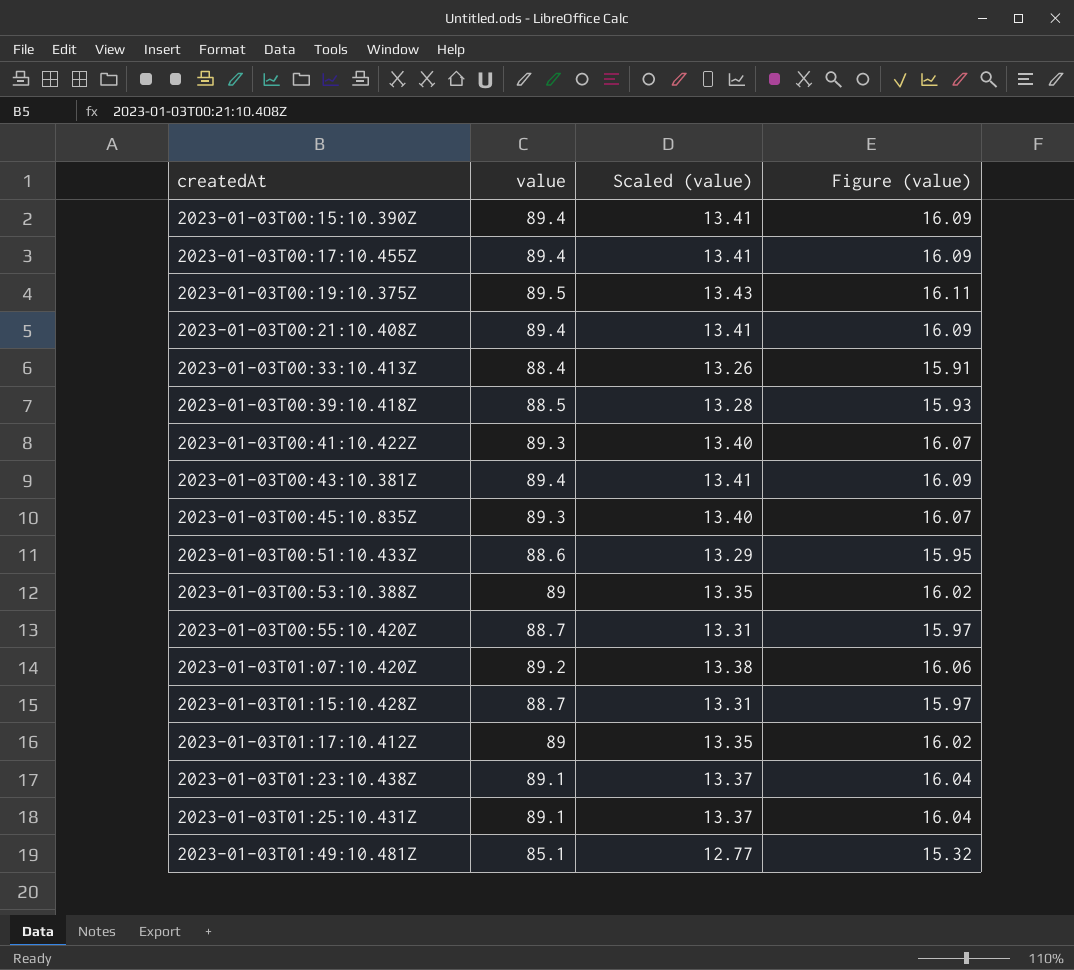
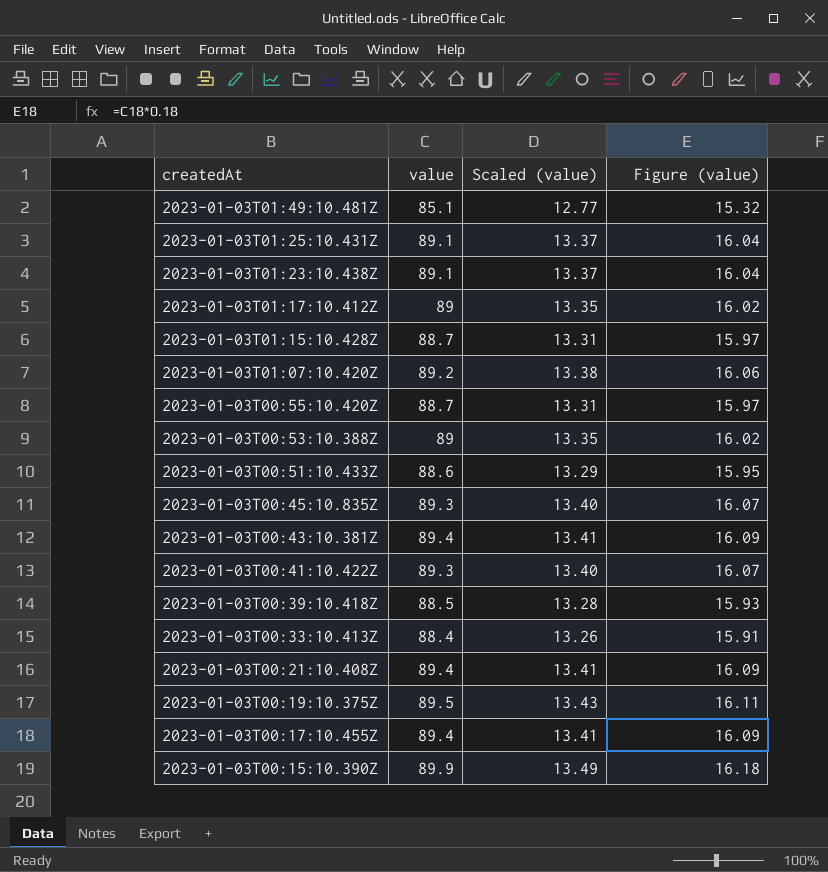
row order: createdAt ascending -> createdAt descending
2023-01-03T00:15:10.390Z | value: 89.4 -> 89.9
2023-01-03T00:15:10.390Z | Scaled (value): 13.41 -> 13.49
2023-01-03T00:15:10.390Z | Figure (value): 16.09 -> 16.18

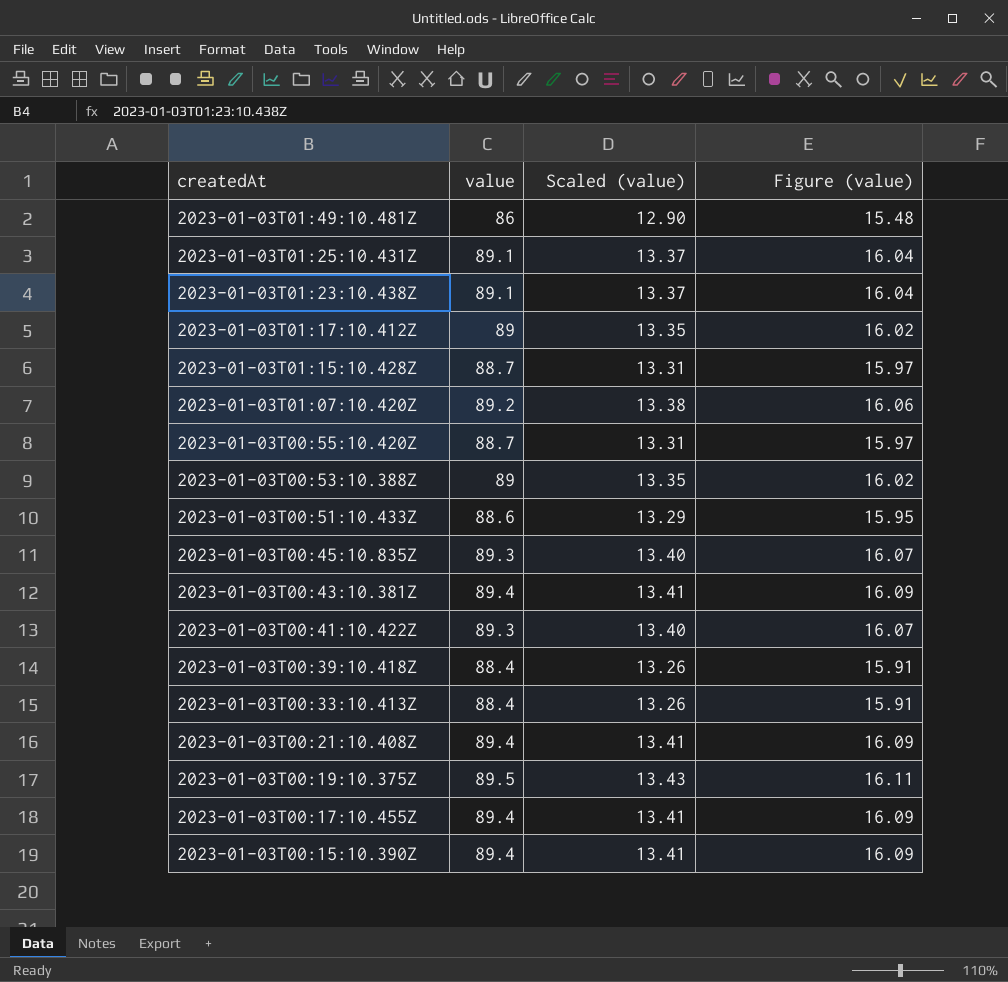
2023-01-03T01:49:10.481Z | value: 85.1 -> 86
2023-01-03T01:49:10.481Z | Scaled (value): 12.77 -> 12.90
2023-01-03T01:49:10.481Z | Figure (value): 15.32 -> 15.48
2023-01-03T00:39:10.418Z | value: 88.5 -> 88.4
2023-01-03T00:39:10.418Z | Scaled (value): 13.28 -> 13.26
2023-01-03T00:39:10.418Z | Figure (value): 15.93 -> 15.91
2023-01-03T00:15:10.390Z | value: 89.9 -> 89.4
2023-01-03T00:15:10.390Z | Scaled (value): 13.49 -> 13.41
2023-01-03T00:15:10.390Z | Figure (value): 16.18 -> 16.09

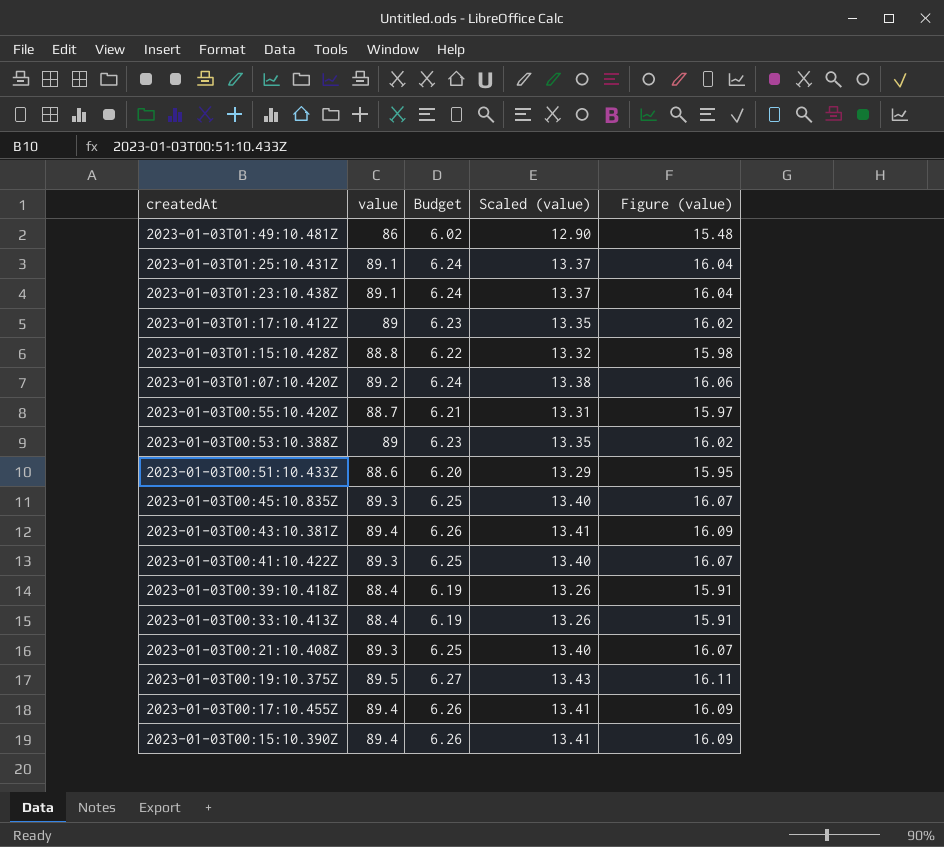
column Budget | formula: none -> [value] * 0.07
2023-01-03T01:15:10.428Z | value: 88.7 -> 88.8
2023-01-03T01:15:10.428Z | Scaled (value): 13.31 -> 13.32
2023-01-03T01:15:10.428Z | Figure (value): 15.97 -> 15.98
2023-01-03T00:21:10.408Z | value: 89.4 -> 89.3
2023-01-03T00:21:10.408Z | Scaled (value): 13.41 -> 13.40
2023-01-03T00:21:10.408Z | Figure (value): 16.09 -> 16.07

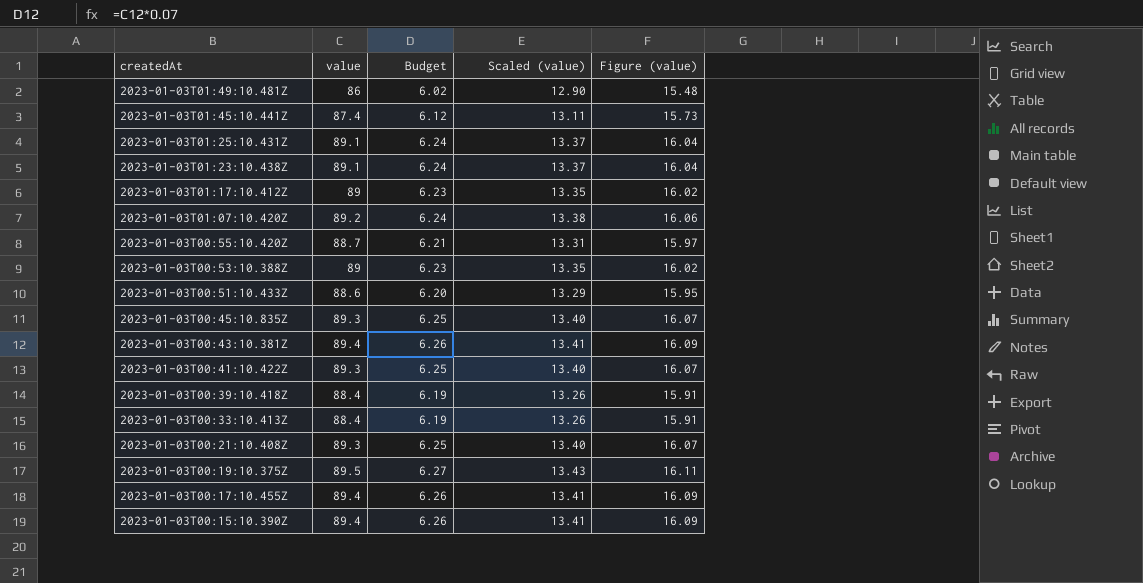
row 2023-01-03T01:15:10.428Z: 88.8 | 6.22 | 13.32 | 15.98 -> none
row 2023-01-03T01:45:10.441Z: none -> 87.4 | 6.12 | 13.11 | 15.73

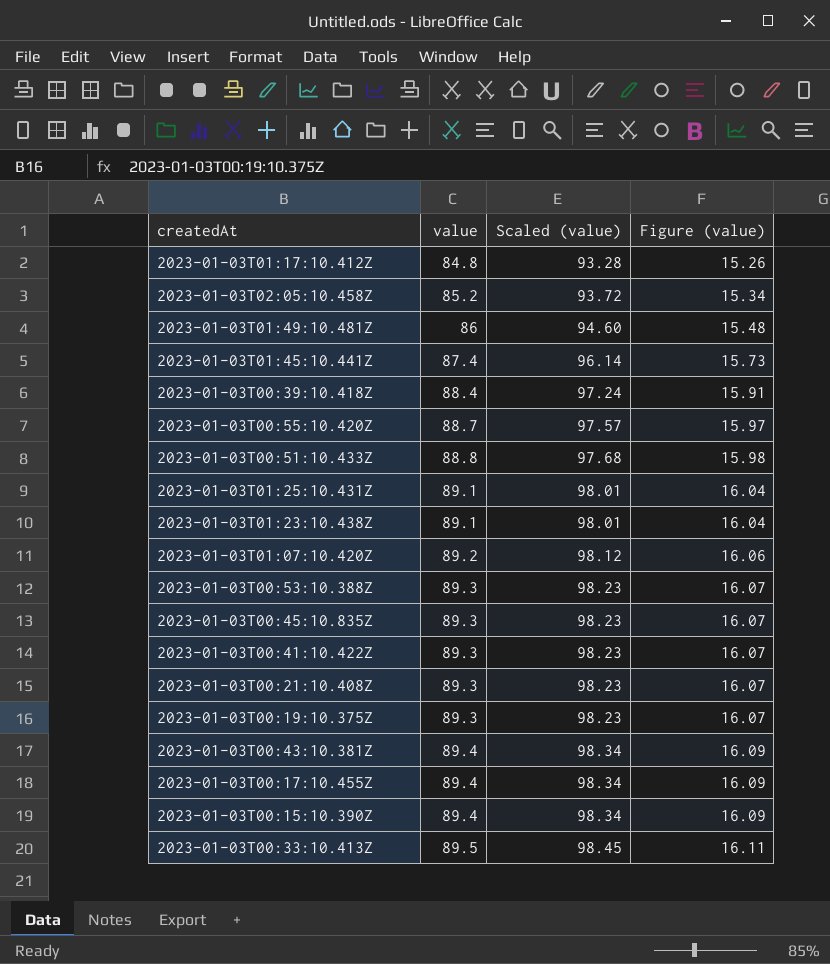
row order: createdAt descending -> value ascending
column Budget | formula: [value] * 0.07 -> none
column Scaled (value) | formula: [value] * 0.15 -> [value] * 1.1
2023-01-03T01:17:10.412Z | value: 89 -> 84.8
2023-01-03T01:17:10.412Z | Figure (value): 16.02 -> 15.26
row 2023-01-03T02:05:10.458Z: none -> 85.2 | 93.72 | 15.34
2023-01-03T00:51:10.433Z | value: 88.6 -> 88.8
2023-01-03T00:51:10.433Z | Figure (value): 15.95 -> 15.98
2023-01-03T00:53:10.388Z | value: 89 -> 89.3
2023-01-03T00:53:10.388Z | Figure (value): 16.02 -> 16.07
2023-01-03T00:19:10.375Z | value: 89.5 -> 89.3
2023-01-03T00:19:10.375Z | Figure (value): 16.11 -> 16.07
2023-01-03T00:33:10.413Z | value: 88.4 -> 89.5
2023-01-03T00:33:10.413Z | Figure (value): 15.91 -> 16.11

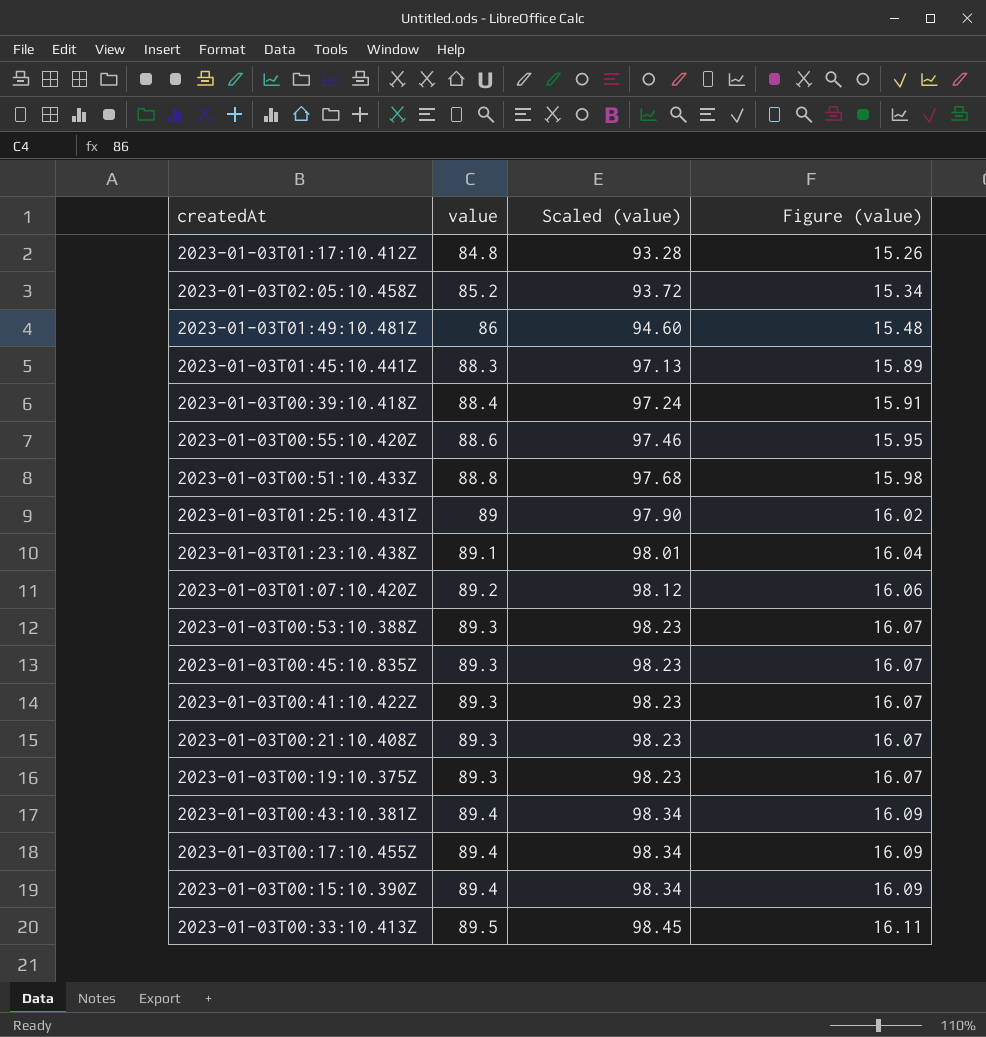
2023-01-03T01:45:10.441Z | value: 87.4 -> 88.3
2023-01-03T01:45:10.441Z | Scaled (value): 96.14 -> 97.13
2023-01-03T01:45:10.441Z | Figure (value): 15.73 -> 15.89
2023-01-03T00:55:10.420Z | value: 88.7 -> 88.6
2023-01-03T00:55:10.420Z | Scaled (value): 97.57 -> 97.46
2023-01-03T00:55:10.420Z | Figure (value): 15.97 -> 15.95
2023-01-03T01:25:10.431Z | value: 89.1 -> 89
2023-01-03T01:25:10.431Z | Scaled (value): 98.01 -> 97.90
2023-01-03T01:25:10.431Z | Figure (value): 16.04 -> 16.02

